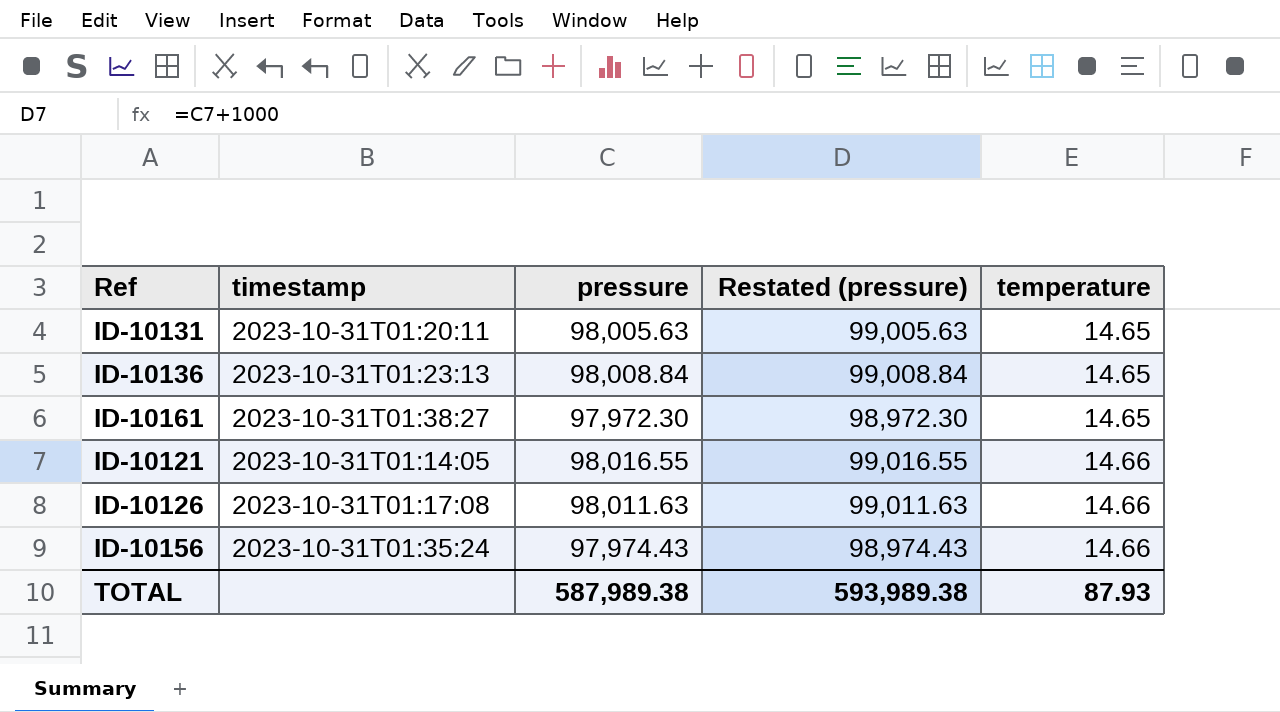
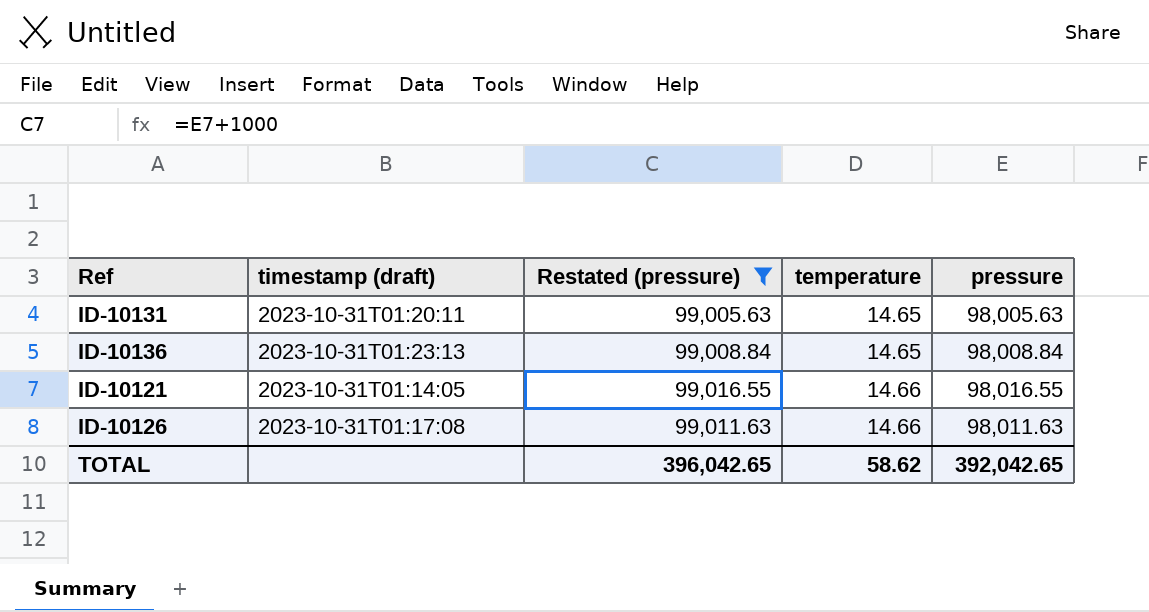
filter: none -> Restated (pressure) >= 99,005.63
column name: timestamp -> timestamp (draft)
column pressure | position: 3 -> 5
TOTAL | Restated (pressure): 593,989.38 -> 396,042.65
TOTAL | temperature: 87.93 -> 58.62
TOTAL | pressure: 587,989.38 -> 392,042.65

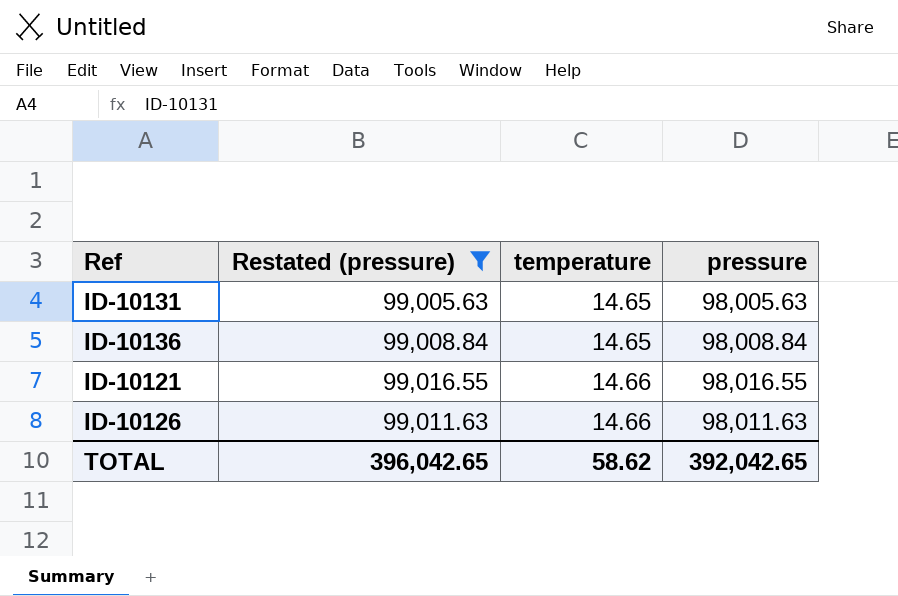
column timestamp (draft) | position: 2 -> none

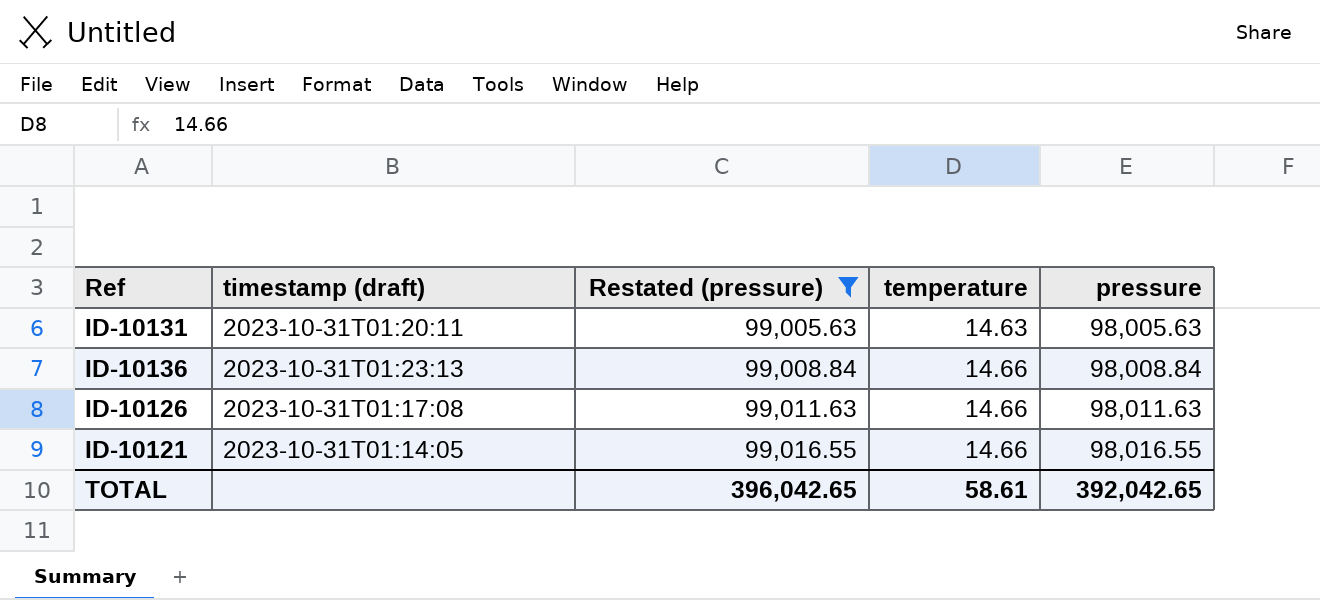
row order: temperature ascending -> Restated (pressure) ascending
column timestamp (draft) | position: none -> 2
ID-10131 | temperature: 14.65 -> 14.63
ID-10136 | temperature: 14.65 -> 14.66
TOTAL | temperature: 58.62 -> 58.61

